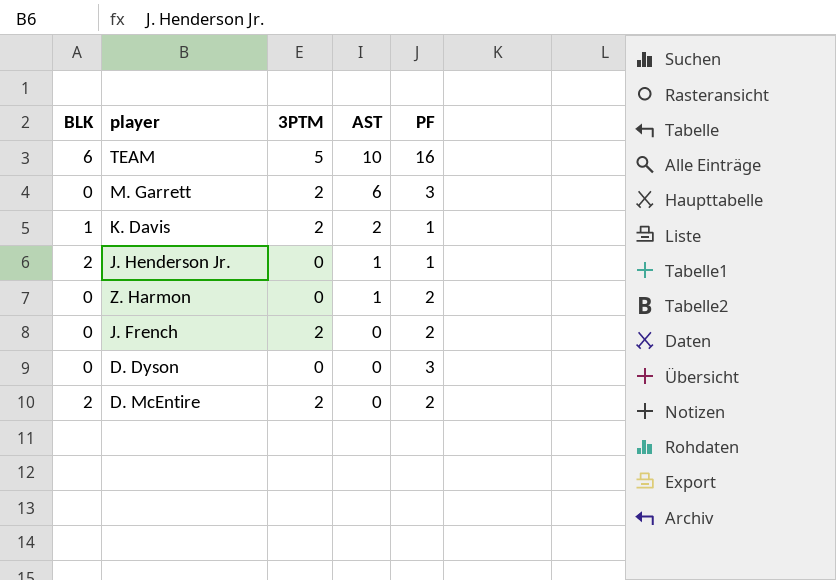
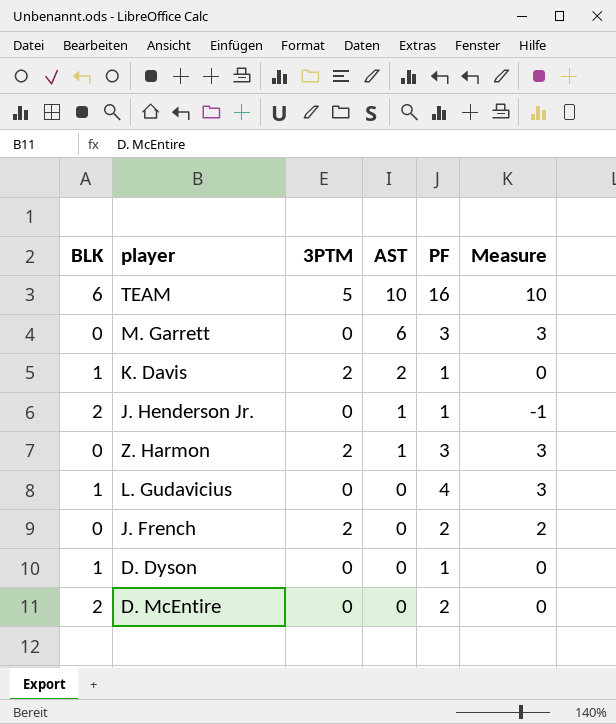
column Measure | formula: none -> [PF] - [BLK]
M. Garrett | 3PTM: 2 -> 0
Z. Harmon | 3PTM: 0 -> 2
Z. Harmon | PF: 2 -> 3
row L. Gudavicius: none -> 1 | 0 | 0 | 4 | 3
D. Dyson | BLK: 0 -> 1
D. Dyson | PF: 3 -> 1
D. McEntire | 3PTM: 2 -> 0

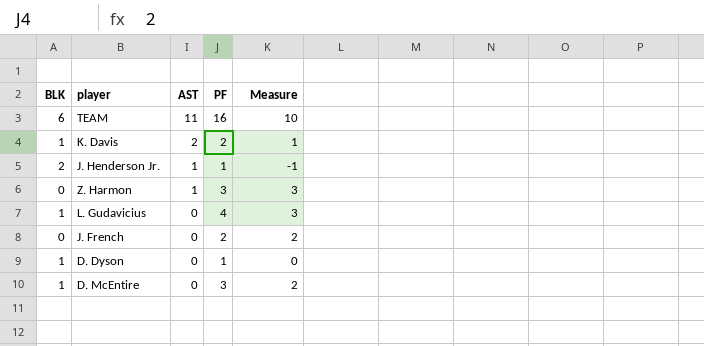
column 3PTM | position: 3 -> none
row M. Garrett: 0 | 0 | 6 | 3 | 3 -> none
TEAM | AST: 10 -> 11
K. Davis | PF: 1 -> 2
K. Davis | Measure: 0 -> 1
D. McEntire | BLK: 2 -> 1
D. McEntire | PF: 2 -> 3
D. McEntire | Measure: 0 -> 2

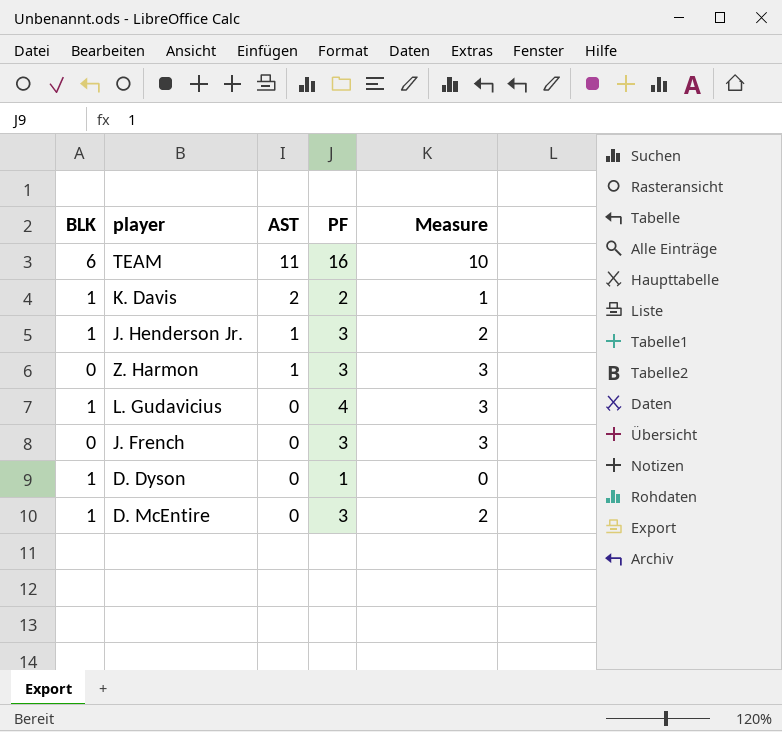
J. Henderson Jr. | BLK: 2 -> 1
J. Henderson Jr. | PF: 1 -> 3
J. Henderson Jr. | Measure: -1 -> 2
J. French | PF: 2 -> 3
J. French | Measure: 2 -> 3

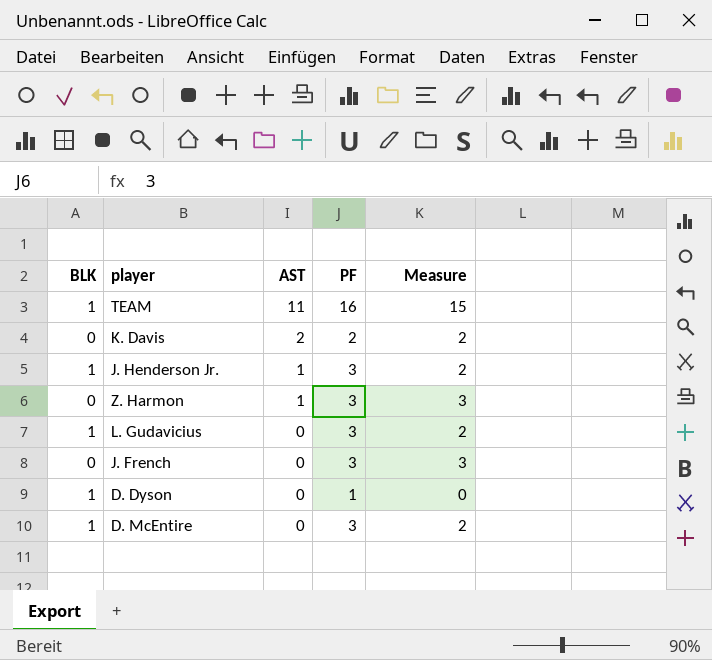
TEAM | BLK: 6 -> 1
TEAM | Measure: 10 -> 15
K. Davis | BLK: 1 -> 0
K. Davis | Measure: 1 -> 2
L. Gudavicius | PF: 4 -> 3
L. Gudavicius | Measure: 3 -> 2

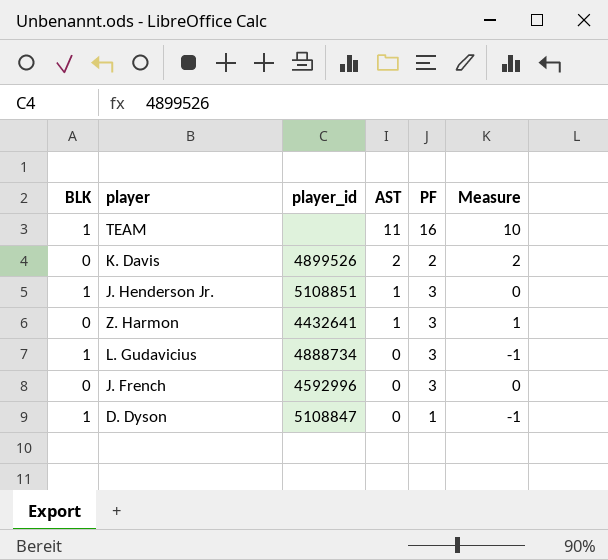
column player_id | position: none -> 3
column Measure | formula: [PF] - [BLK] -> [AST] - [BLK]
row D. McEntire: 1 | 0 | 3 | 2 -> none

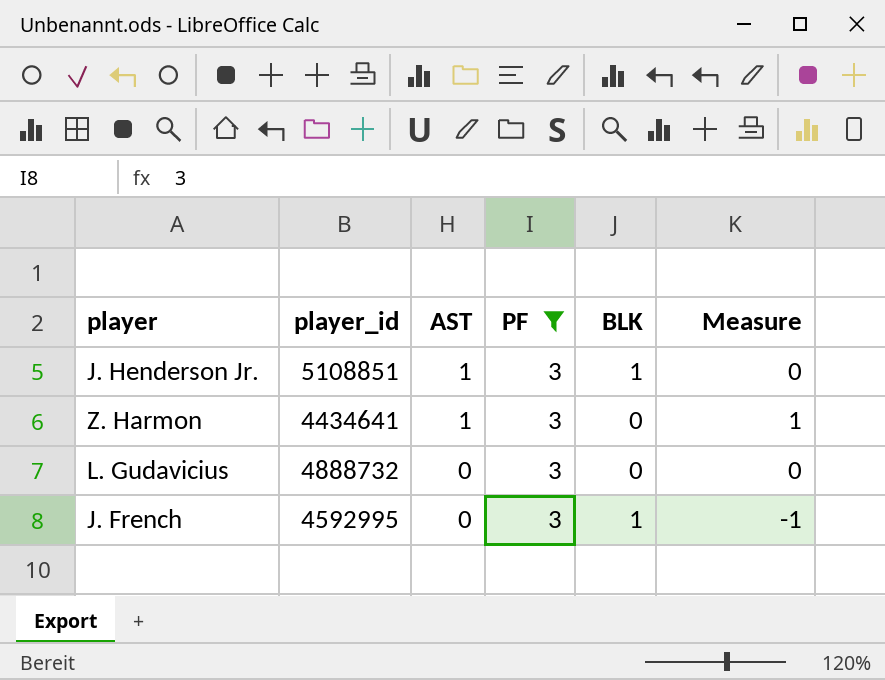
filter: none -> PF = 3
column BLK | position: 1 -> 5
Z. Harmon | player_id: 4432641 -> 4434641
L. Gudavicius | player_id: 4888734 -> 4888732
L. Gudavicius | BLK: 1 -> 0
L. Gudavicius | Measure: -1 -> 0
J. French | player_id: 4592996 -> 4592995
J. French | BLK: 0 -> 1
J. French | Measure: 0 -> -1

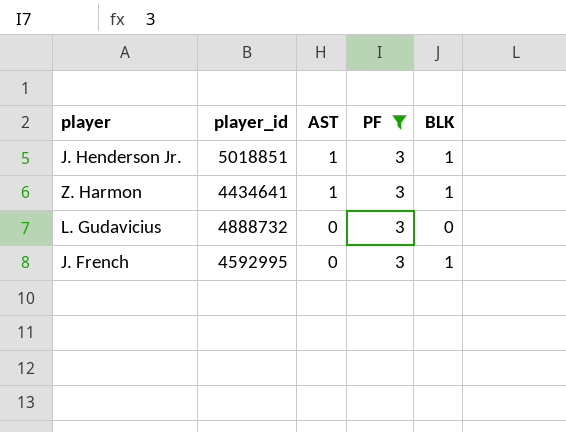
column Measure | formula: [AST] - [BLK] -> none
J. Henderson Jr. | player_id: 5108851 -> 5018851
Z. Harmon | BLK: 0 -> 1

